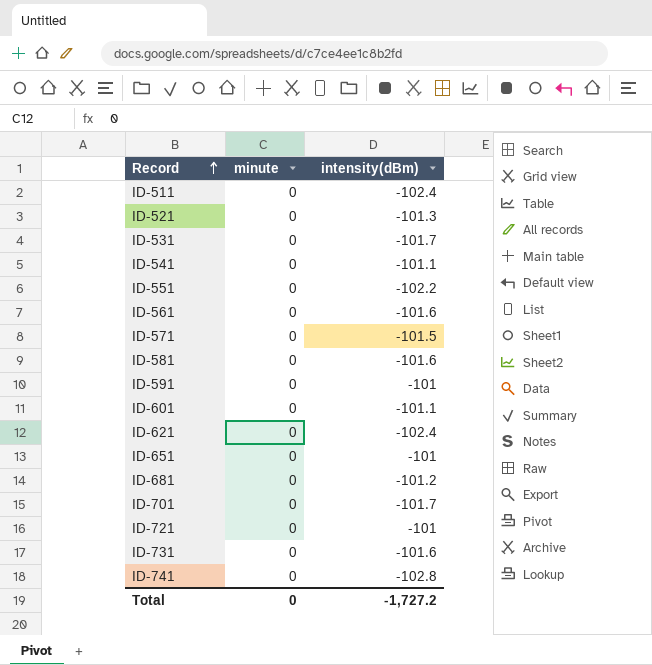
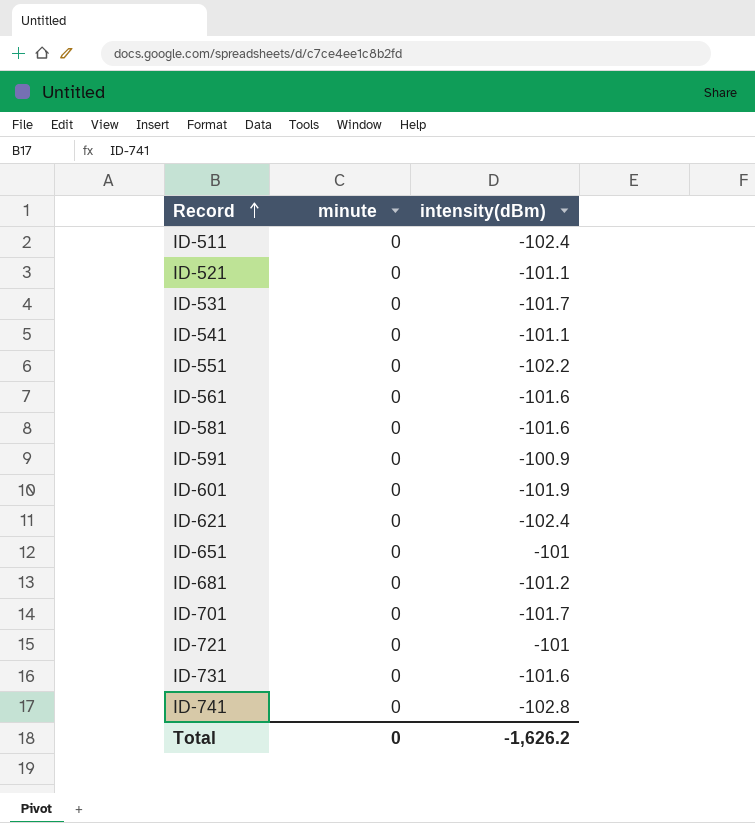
row ID-571: 0 | -101.5 -> none
ID-521 | intensity(dBm): -101.3 -> -101.1
ID-591 | intensity(dBm): -101 -> -100.9
ID-601 | intensity(dBm): -101.1 -> -101.9
Total | intensity(dBm): -1,727.2 -> -1,626.2

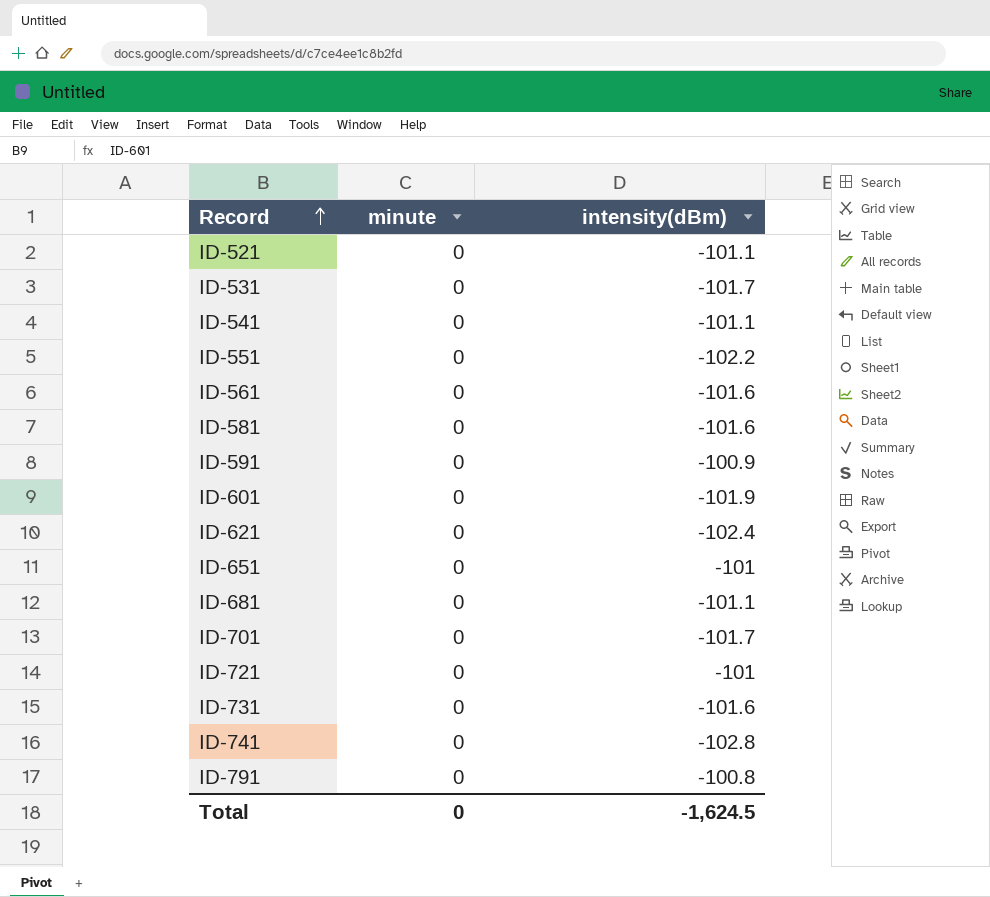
row ID-511: 0 | -102.4 -> none
ID-681 | intensity(dBm): -101.2 -> -101.1
row ID-791: none -> 0 | -100.8
Total | intensity(dBm): -1,626.2 -> -1,624.5

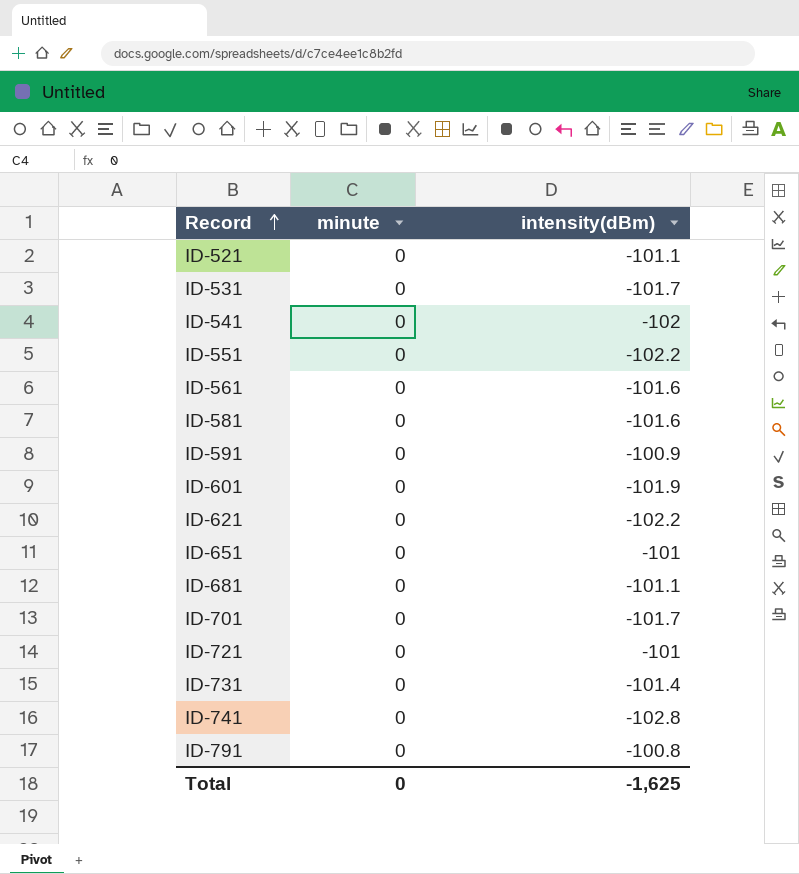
ID-541 | intensity(dBm): -101.1 -> -102
ID-621 | intensity(dBm): -102.4 -> -102.2
ID-731 | intensity(dBm): -101.6 -> -101.4
Total | intensity(dBm): -1,624.5 -> -1,625

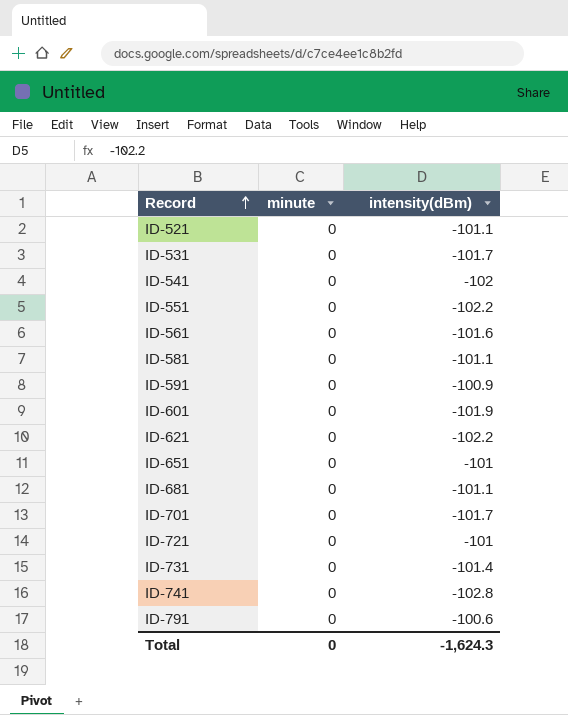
ID-581 | intensity(dBm): -101.6 -> -101.1
ID-791 | intensity(dBm): -100.8 -> -100.6
Total | intensity(dBm): -1,625 -> -1,624.3

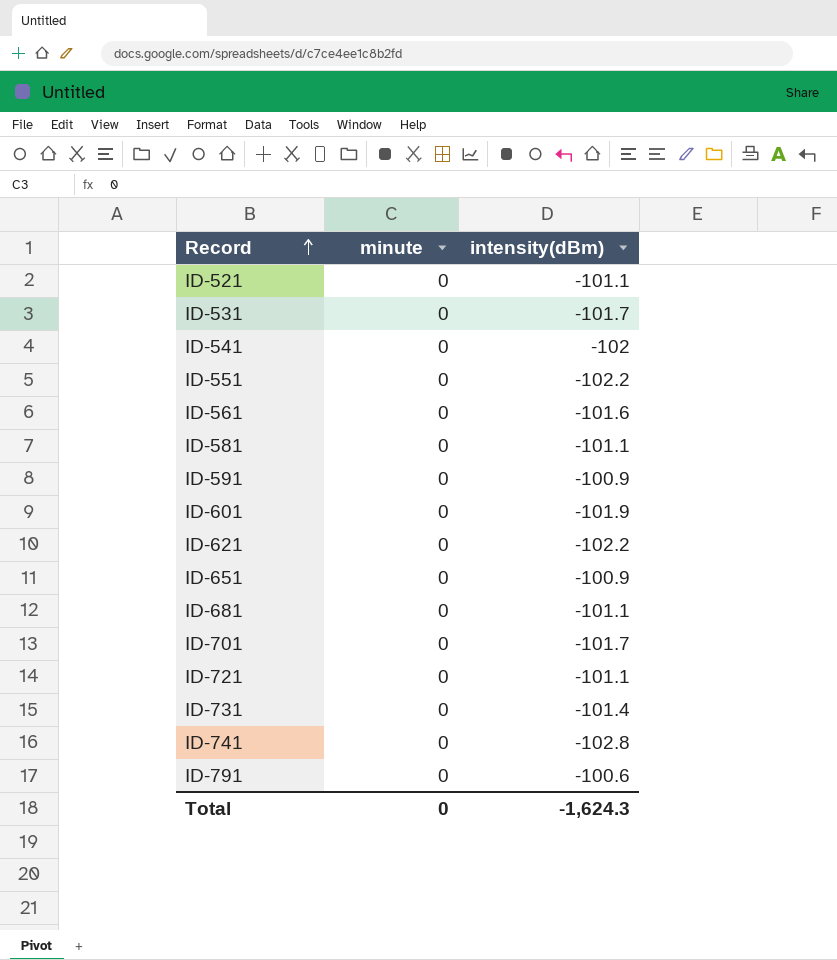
ID-651 | intensity(dBm): -101 -> -100.9
ID-721 | intensity(dBm): -101 -> -101.1

